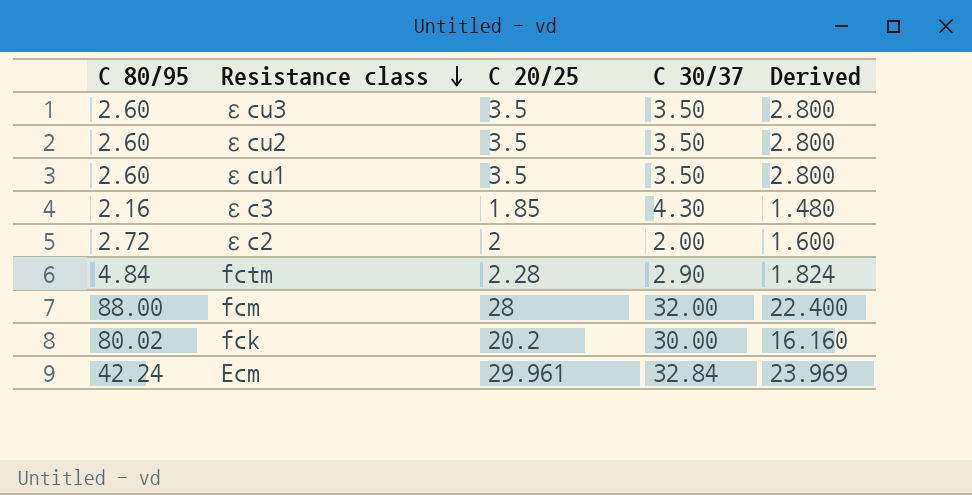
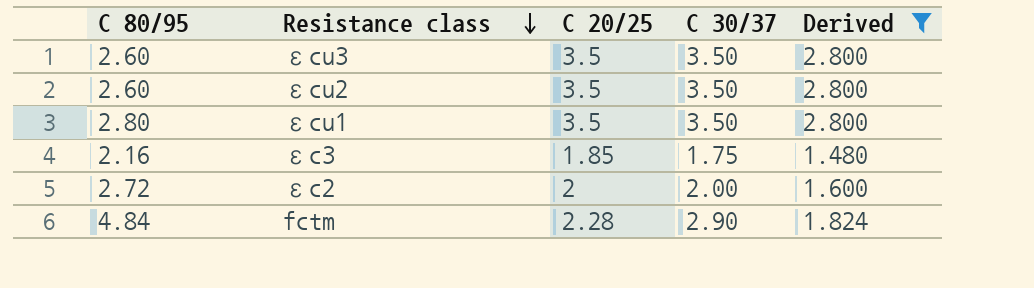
filter: none -> Derived <= 2.800
εcu1 | C 80/95: 2.60 -> 2.80
εc3 | C 30/37: 4.30 -> 1.75

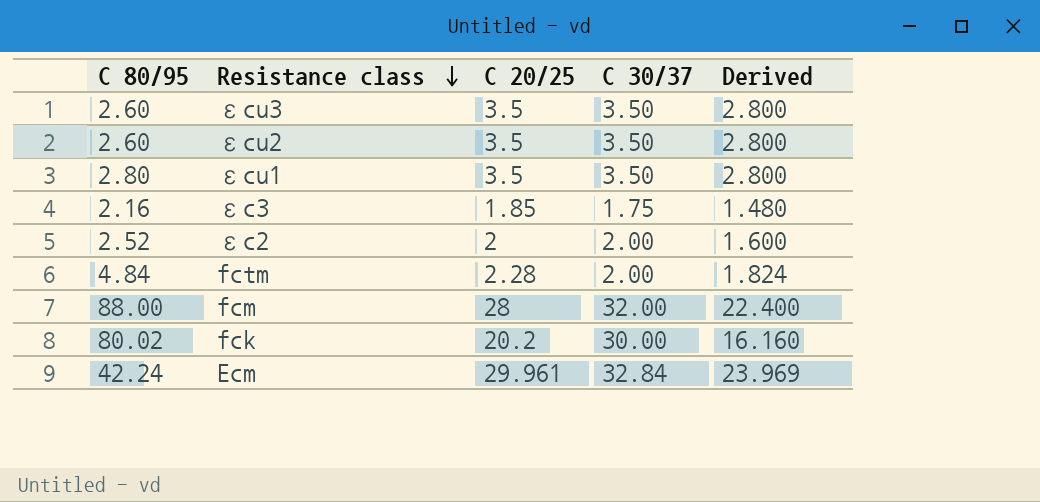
filter: Derived <= 2.800 -> none
εc2 | C 80/95: 2.72 -> 2.52
fctm | C 30/37: 2.90 -> 2.00

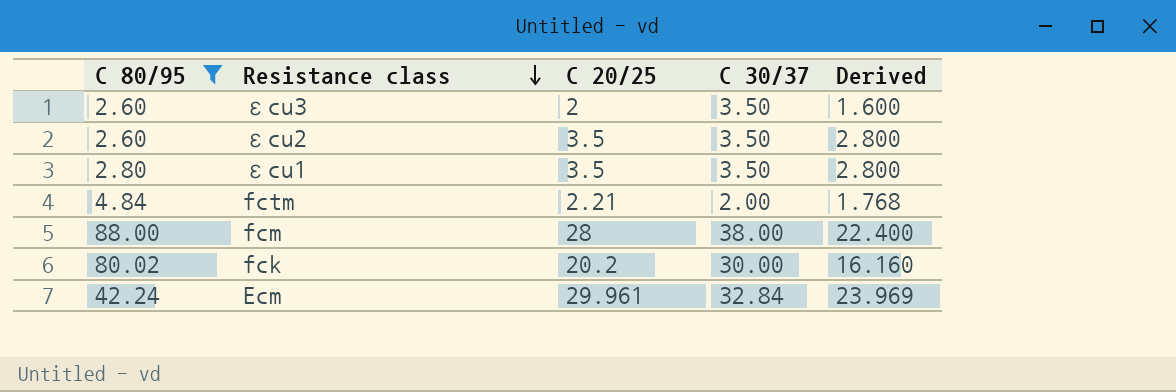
filter: none -> C 80/95 >= 2.60
εcu3 | C 20/25: 3.5 -> 2
εcu3 | Derived: 2.800 -> 1.600
fctm | C 20/25: 2.28 -> 2.21
fctm | Derived: 1.824 -> 1.768
fcm | C 30/37: 32.00 -> 38.00

